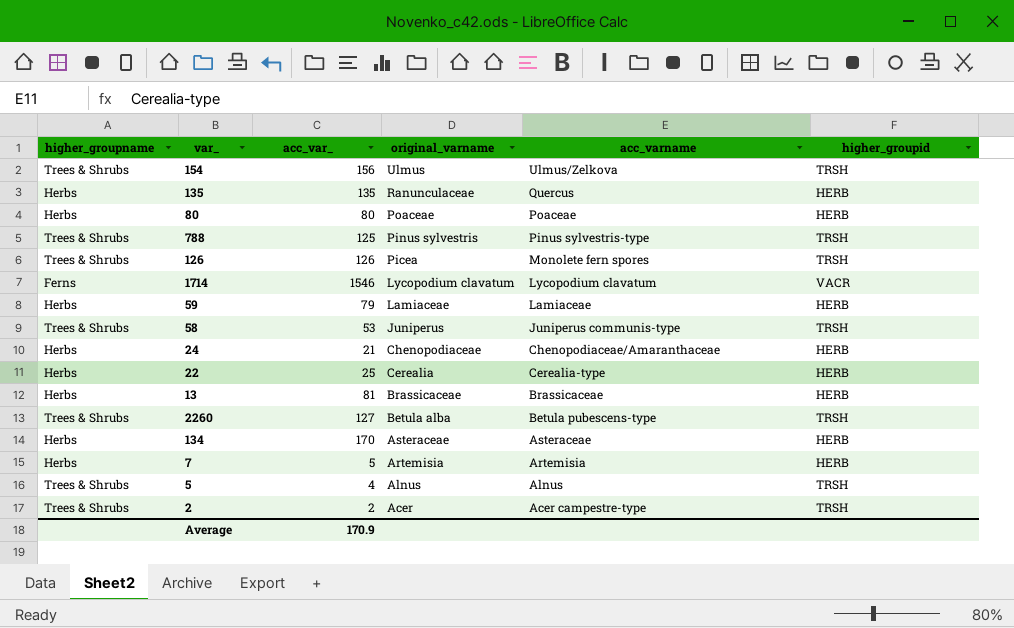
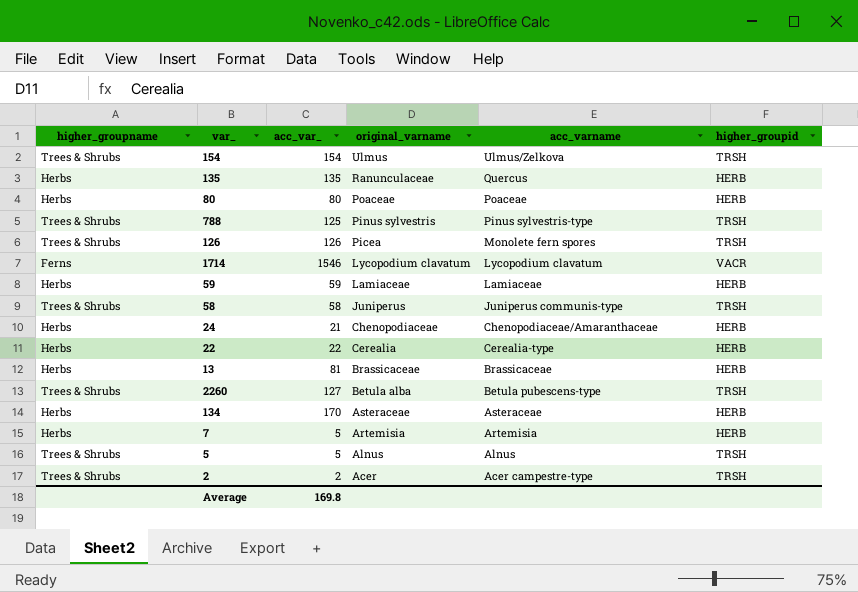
154 | acc_var_: 156 -> 154
59 | acc_var_: 79 -> 59
58 | acc_var_: 53 -> 58
22 | acc_var_: 25 -> 22
5 | acc_var_: 4 -> 5
Average | acc_var_: 170.9 -> 169.8

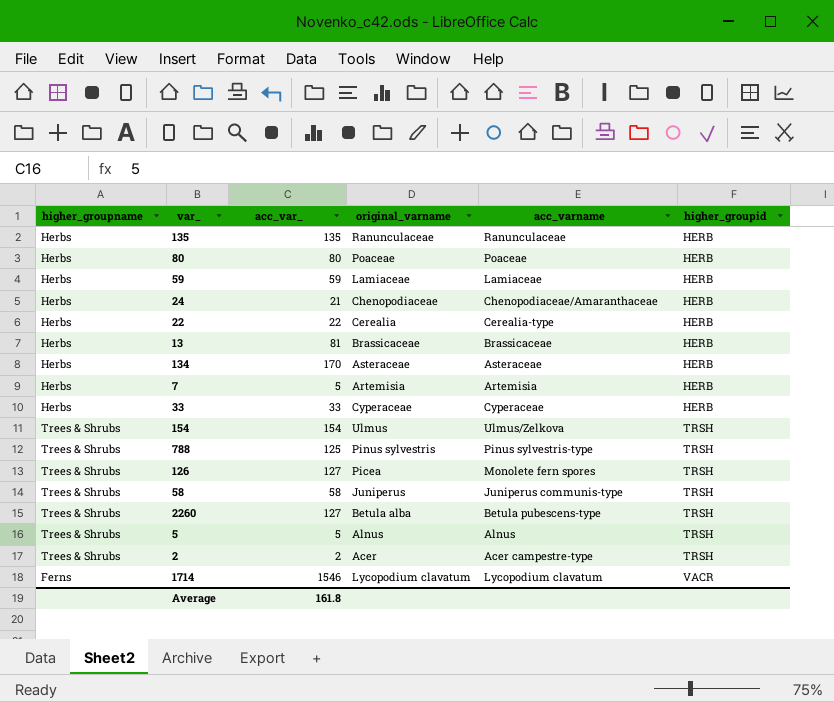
row order: original_varname descending -> higher_groupid ascending
135 | acc_varname: Quercus -> Ranunculaceae
row 33: none -> Herbs | 33 | Cyperaceae | Cyperaceae | HERB
126 | acc_var_: 126 -> 127
Average | acc_var_: 169.8 -> 161.8

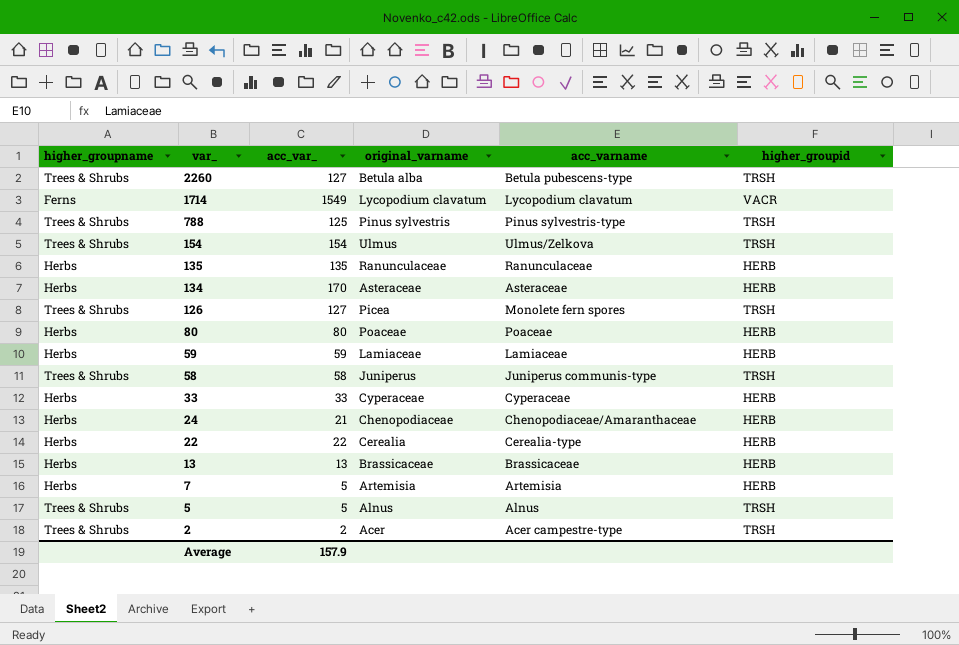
row order: higher_groupid ascending -> var_ descending
1714 | acc_var_: 1546 -> 1549
13 | acc_var_: 81 -> 13
Average | acc_var_: 161.8 -> 157.9

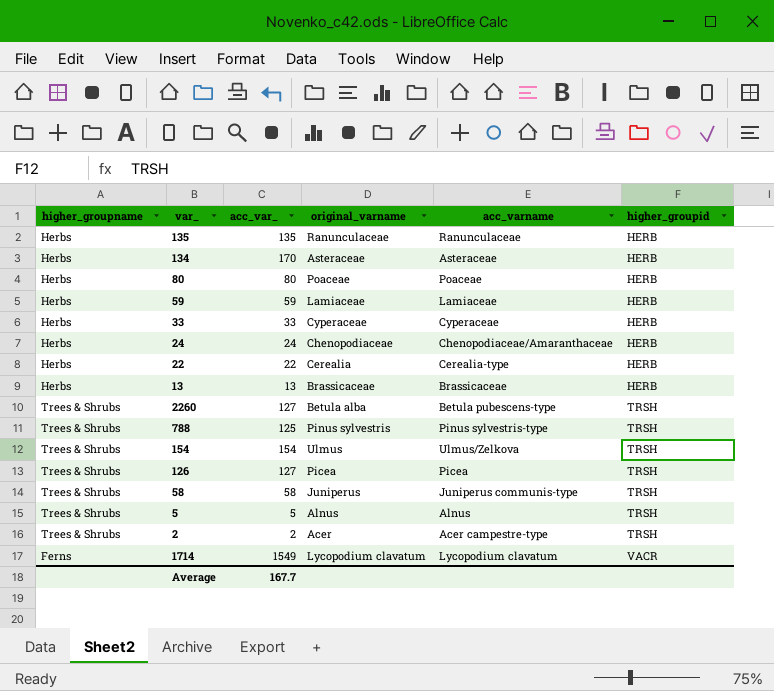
row order: var_ descending -> higher_groupid ascending
row 7: Herbs | 5 | Artemisia | Artemisia | HERB -> none
24 | acc_var_: 21 -> 24
126 | acc_varname: Monolete fern spores -> Picea
Average | acc_var_: 157.9 -> 167.7

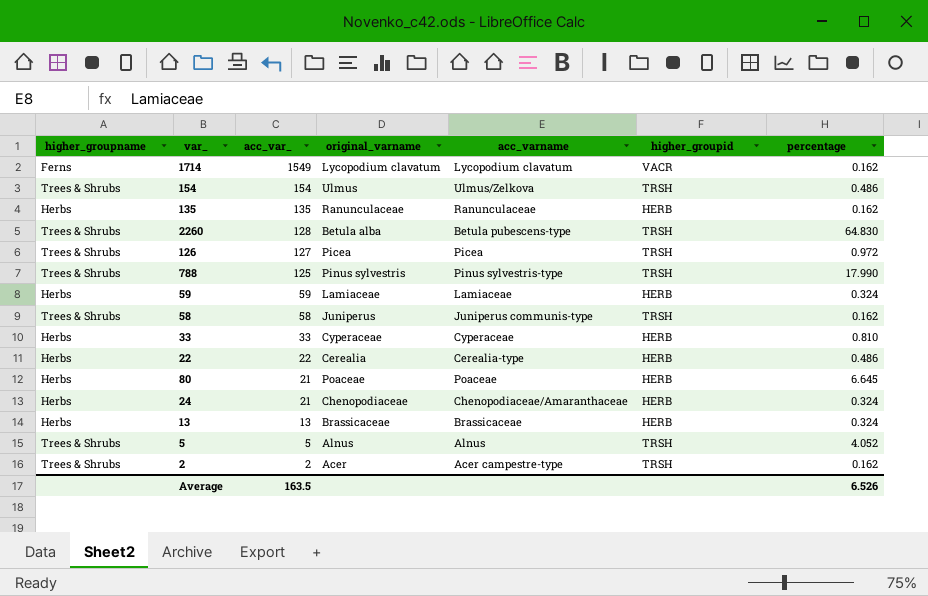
row order: higher_groupid ascending -> acc_var_ descending
column percentage | position: none -> 7
row 134: Herbs | 170 | Asteraceae | Asteraceae | HERB -> none
2260 | acc_var_: 127 -> 128
80 | acc_var_: 80 -> 21
24 | acc_var_: 24 -> 21
Average | acc_var_: 167.7 -> 163.5

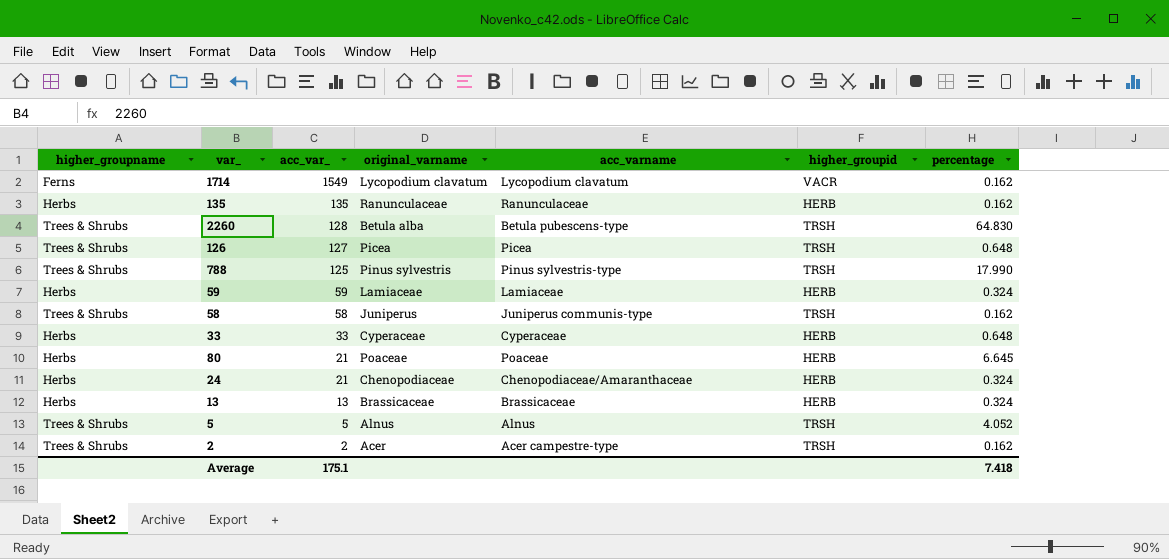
row 154: Trees & Shrubs | 154 | Ulmus | Ulmus/Zelkova | TRSH | 0.486 -> none
row 22: Herbs | 22 | Cerealia | Cerealia-type | HERB | 0.486 -> none
126 | percentage: 0.972 -> 0.648
33 | percentage: 0.810 -> 0.648
Average | acc_var_: 163.5 -> 175.1
Average | percentage: 6.526 -> 7.418

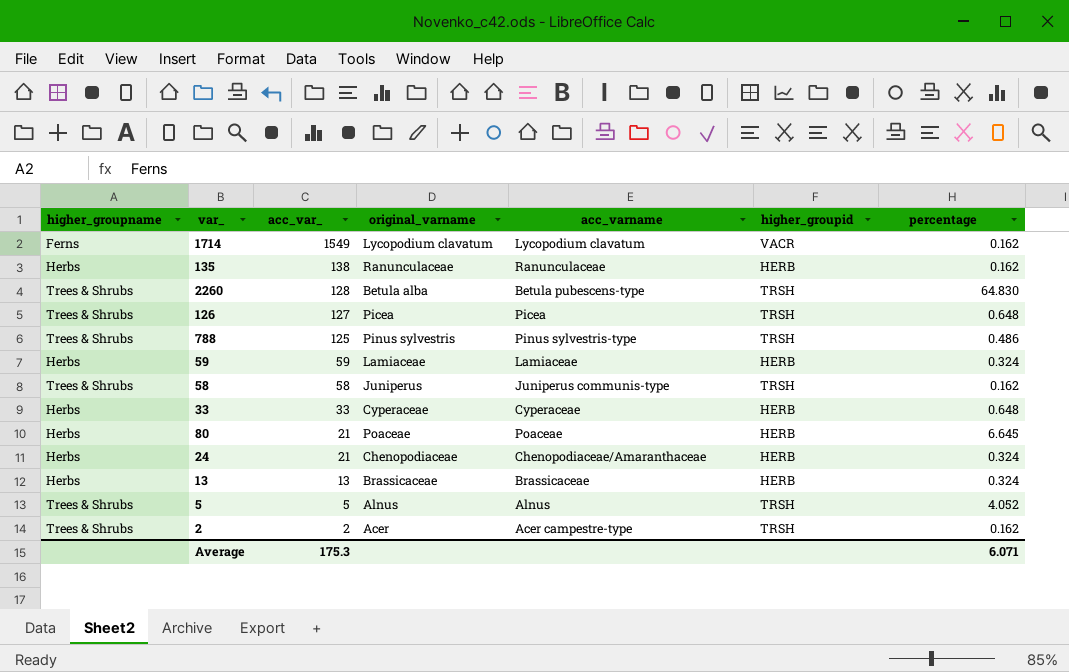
135 | acc_var_: 135 -> 138
788 | percentage: 17.990 -> 0.486
Average | acc_var_: 175.1 -> 175.3
Average | percentage: 7.418 -> 6.071

